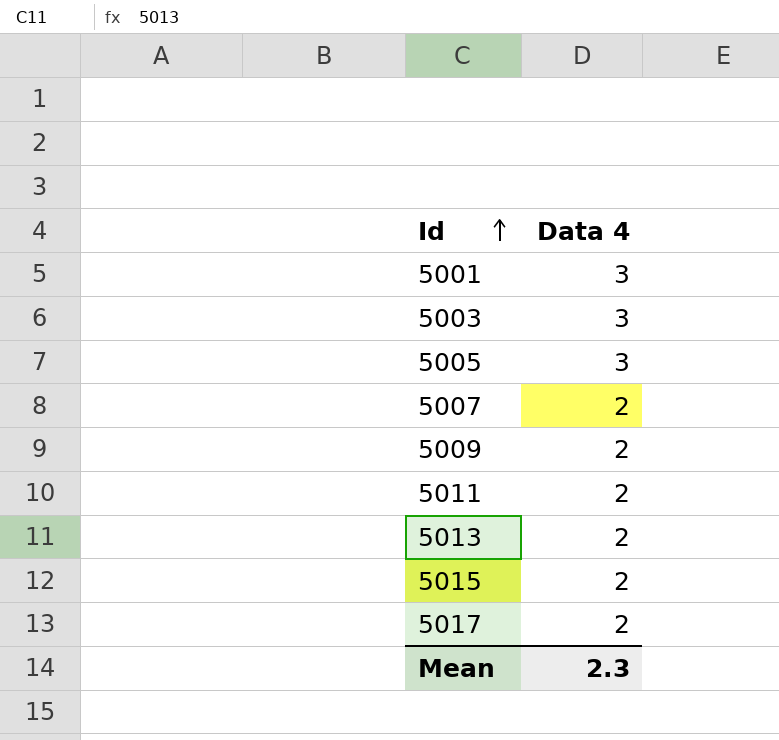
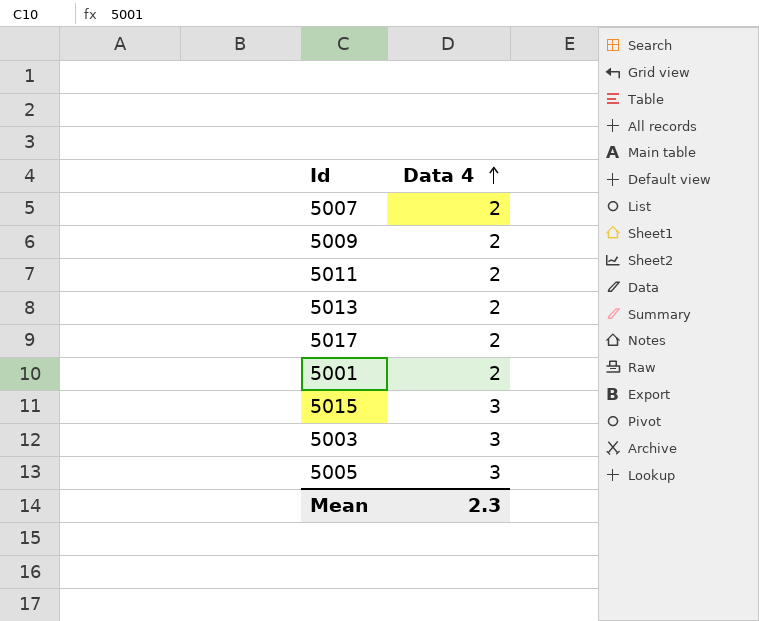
row order: Id ascending -> Data 4 ascending
5001 | Data 4: 3 -> 2
5015 | Data 4: 2 -> 3

